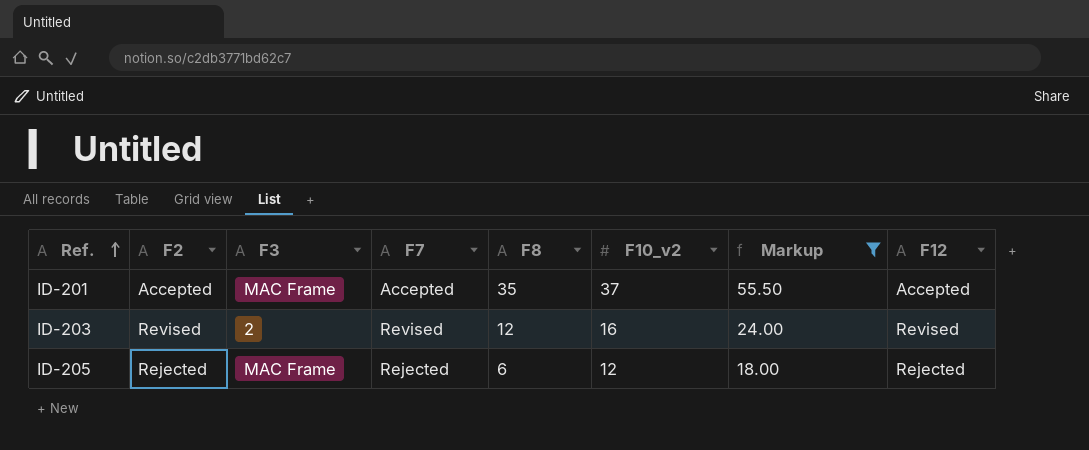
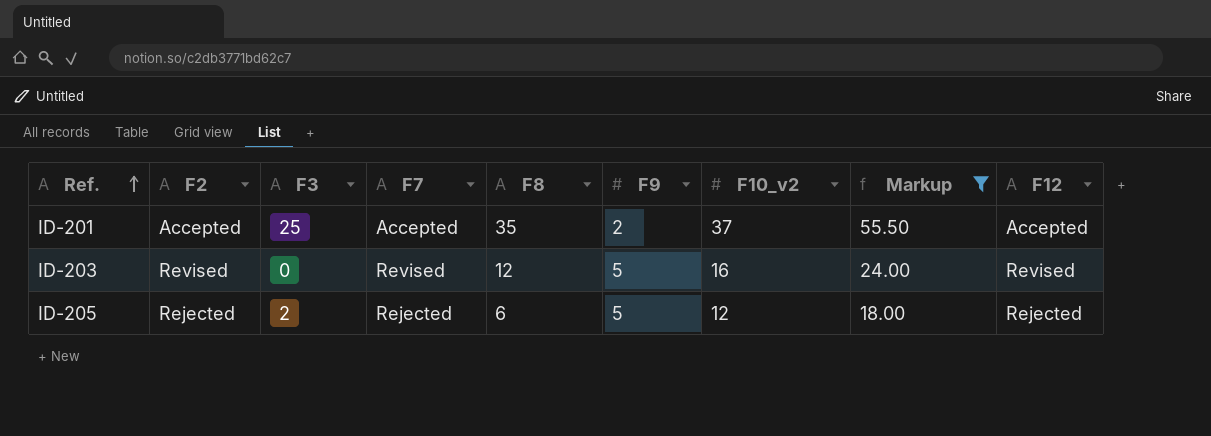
column F9 | position: none -> 6
ID-201 | F3: MAC Frame -> 25
ID-203 | F3: 2 -> 0
ID-205 | F3: MAC Frame -> 2

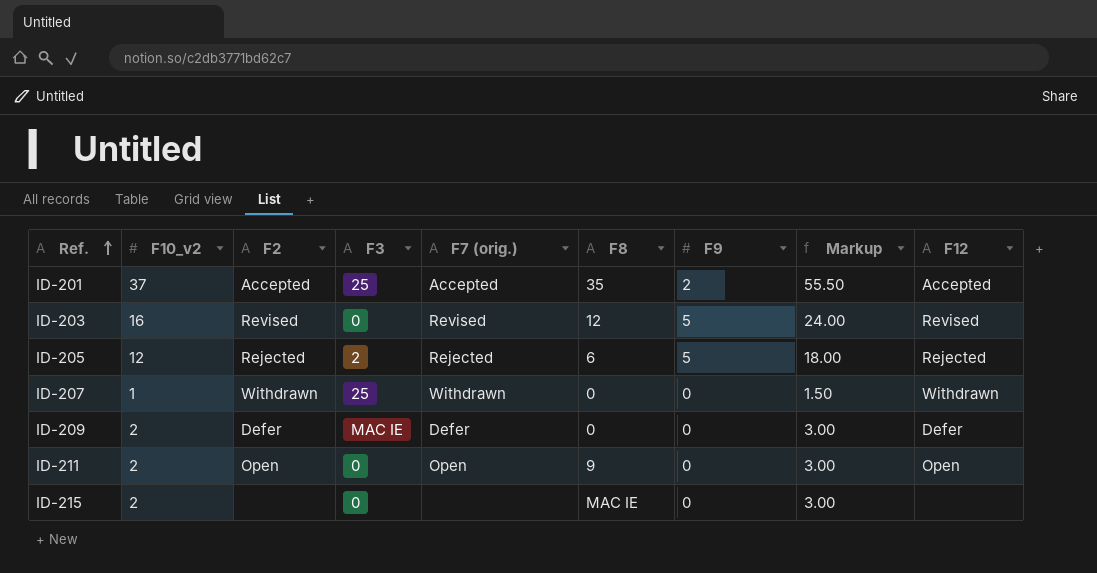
filter: Markup >= 18.00 -> none
column F10_v2 | position: 7 -> 2
column name: F7 -> F7 (orig.)

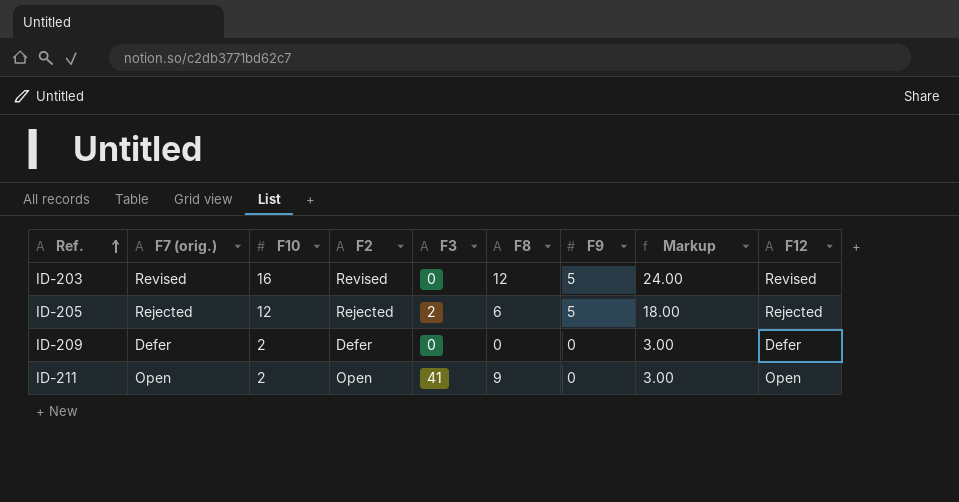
column F7 (orig.) | position: 5 -> 2
column name: F10_v2 -> F10
row ID-201: 37 | Accepted | 25 | Accepted | 35 | 2 | 55.50 | Accepted -> none
row ID-207: 1 | Withdrawn | 25 | Withdrawn | 0 | 0 | 1.50 | Withdrawn -> none
row ID-215: 2 | none | 0 | none | MAC IE | 0 | 3.00 | none -> none
ID-209 | F3: MAC IE -> 0
ID-211 | F3: 0 -> 41

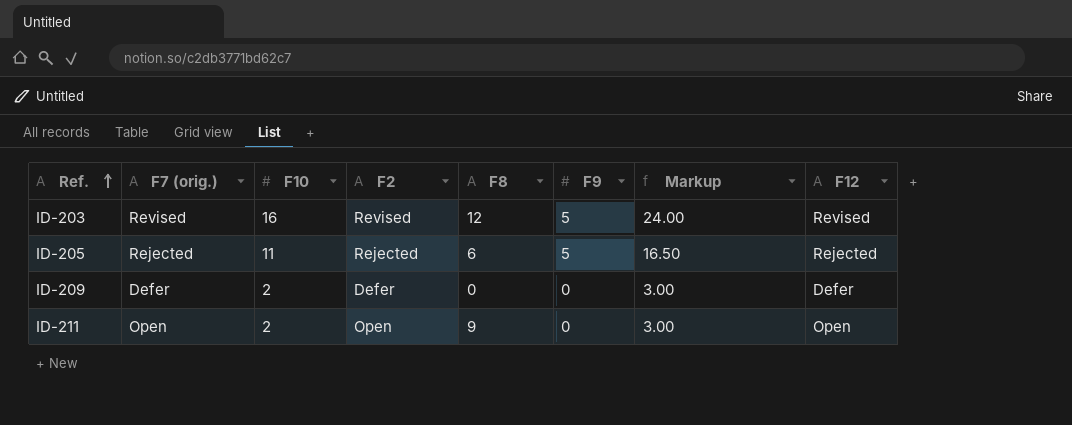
column F3 | position: 5 -> none
ID-205 | F10: 12 -> 11
ID-205 | Markup: 18.00 -> 16.50

